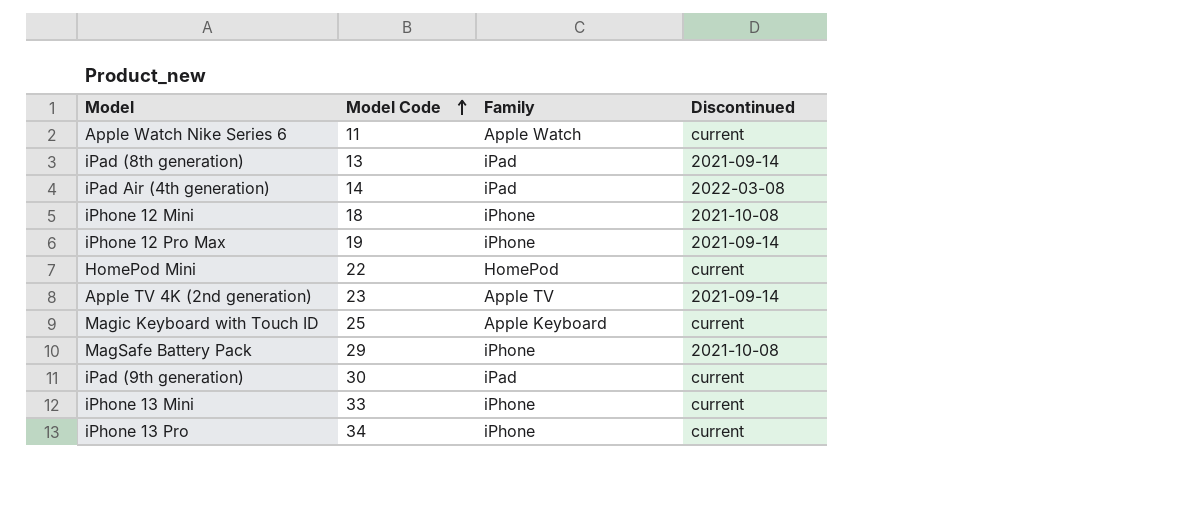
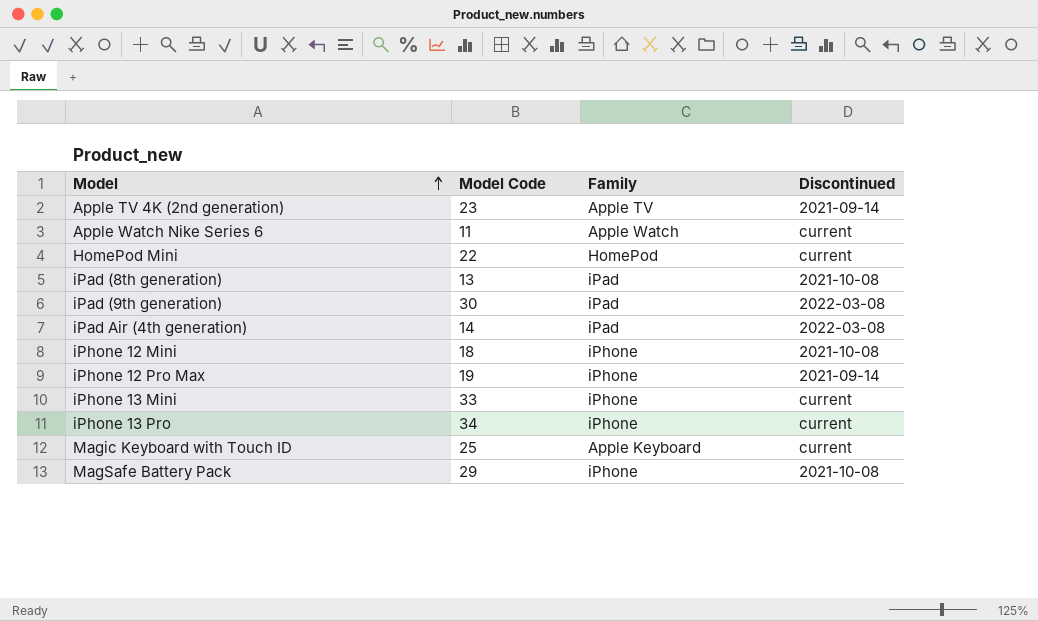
row order: Model Code ascending -> Model ascending
iPad (8th generation) | Discontinued: 2021-09-14 -> 2021-10-08
iPad (9th generation) | Discontinued: current -> 2022-03-08

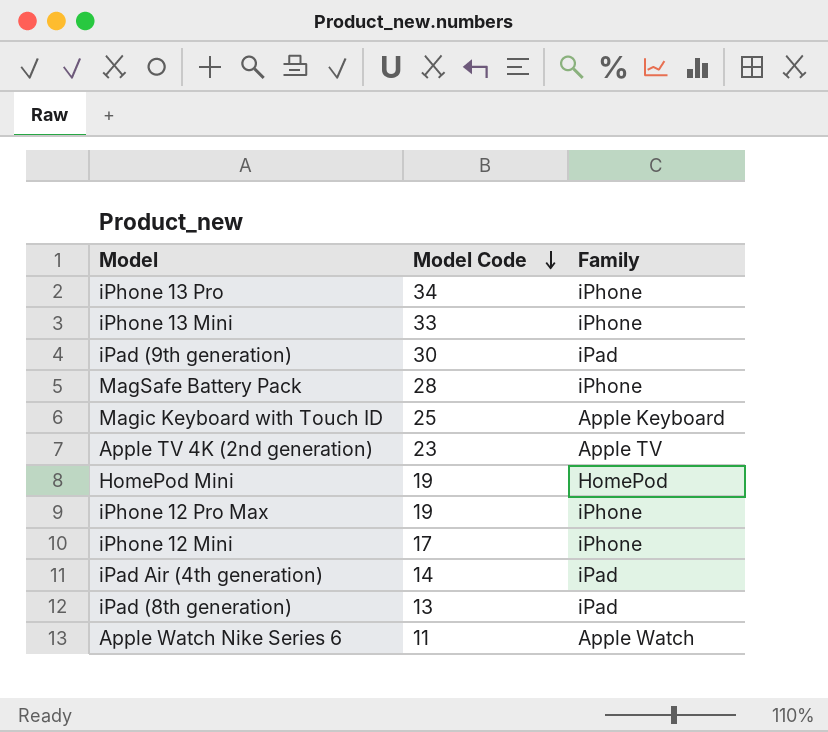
row order: Model ascending -> Model Code descending
column Discontinued | position: 4 -> none
MagSafe Battery Pack | Model Code: 29 -> 28
HomePod Mini | Model Code: 22 -> 19
iPhone 12 Mini | Model Code: 18 -> 17

